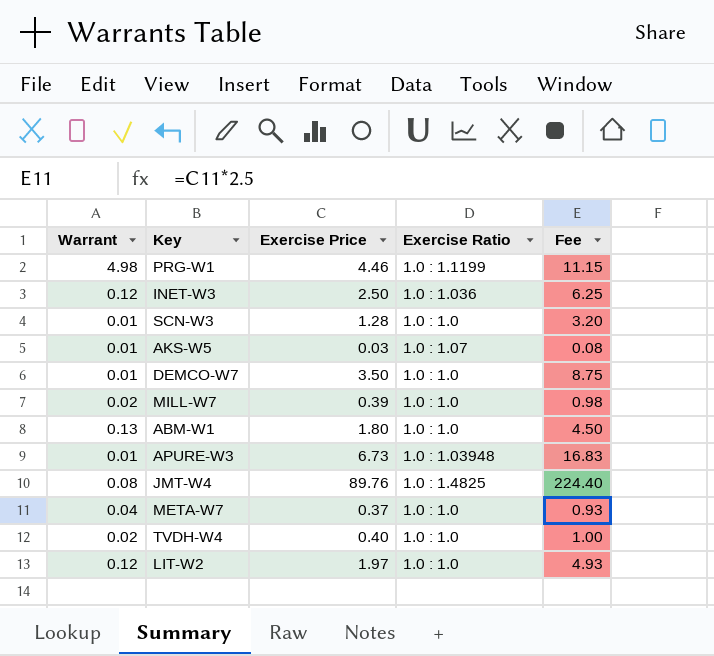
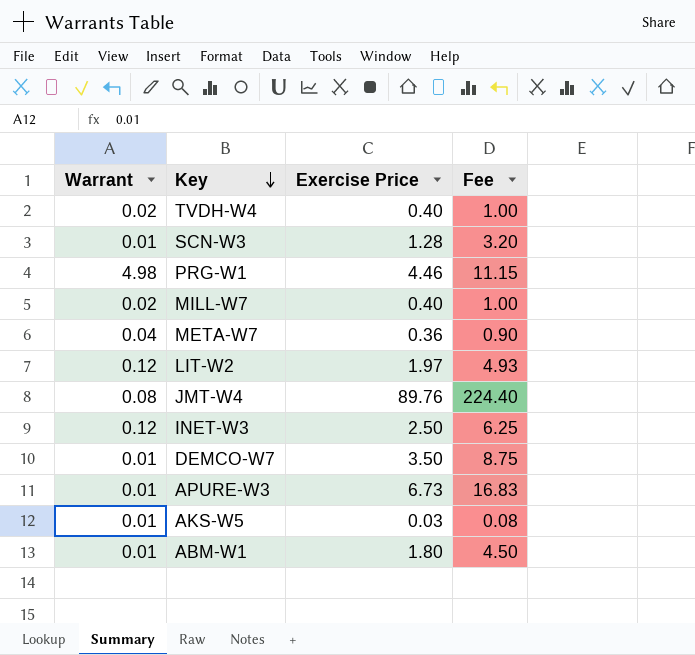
row order: none -> Key descending
column Exercise Ratio | position: 4 -> none
MILL-W7 | Exercise Price: 0.39 -> 0.40
MILL-W7 | Fee: 0.98 -> 1.00
META-W7 | Exercise Price: 0.37 -> 0.36
META-W7 | Fee: 0.93 -> 0.90
ABM-W1 | Warrant: 0.13 -> 0.01

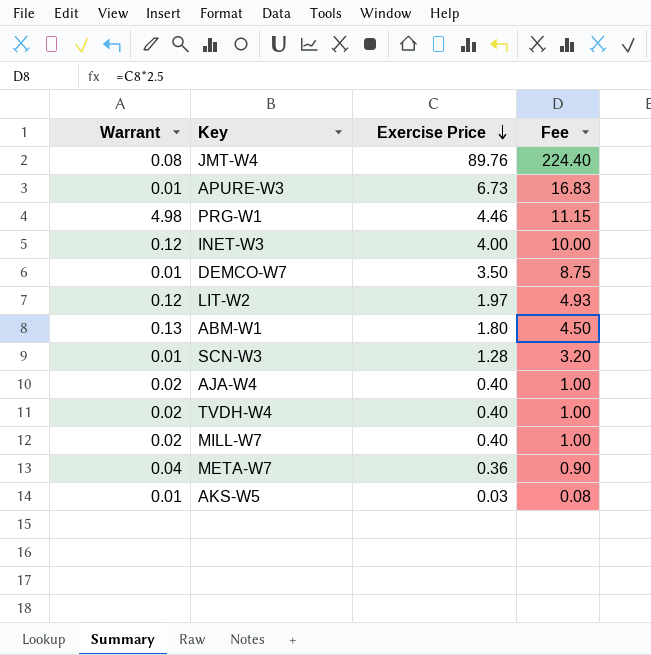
row order: Key descending -> Exercise Price descending
INET-W3 | Exercise Price: 2.50 -> 4.00
INET-W3 | Fee: 6.25 -> 10.00
ABM-W1 | Warrant: 0.01 -> 0.13
row AJA-W4: none -> 0.02 | 0.40 | 1.00

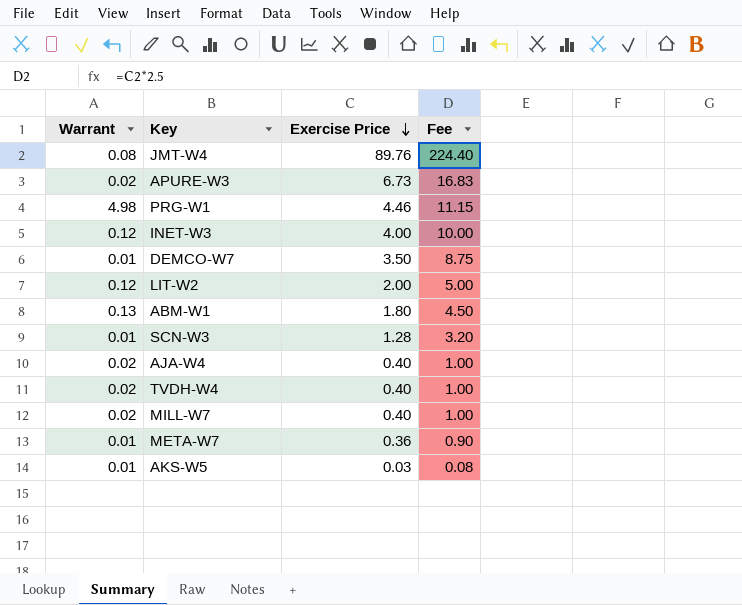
APURE-W3 | Warrant: 0.01 -> 0.02
LIT-W2 | Exercise Price: 1.97 -> 2.00
LIT-W2 | Fee: 4.93 -> 5.00
META-W7 | Warrant: 0.04 -> 0.01

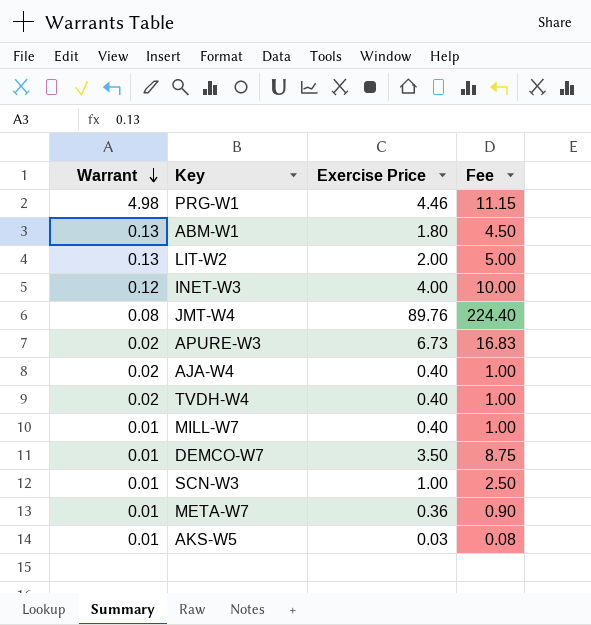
row order: Exercise Price descending -> Warrant descending
LIT-W2 | Warrant: 0.12 -> 0.13
MILL-W7 | Warrant: 0.02 -> 0.01
SCN-W3 | Exercise Price: 1.28 -> 1.00
SCN-W3 | Fee: 3.20 -> 2.50

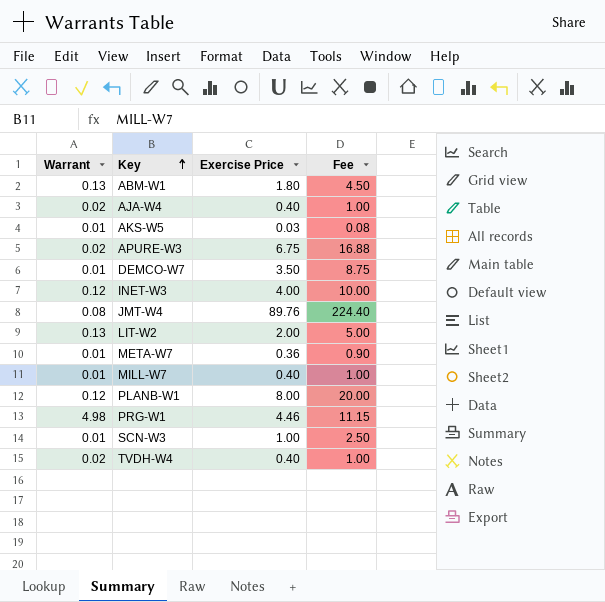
row order: Warrant descending -> Key ascending
APURE-W3 | Exercise Price: 6.73 -> 6.75
APURE-W3 | Fee: 16.83 -> 16.88
row PLANB-W1: none -> 0.12 | 8.00 | 20.00

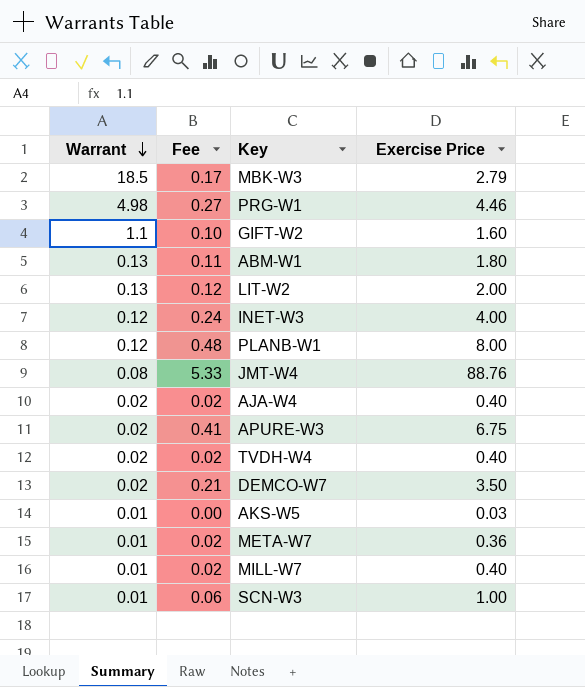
row order: Key ascending -> Warrant descending
column Fee | formula: [Exercise Price] * 2.5 -> [Exercise Price] * 0.06
column Fee | position: 4 -> 2
row MBK-W3: none -> 18.5 | 0.17 | 2.79
row GIFT-W2: none -> 1.1 | 0.10 | 1.60
JMT-W4 | Exercise Price: 89.76 -> 88.76
DEMCO-W7 | Warrant: 0.01 -> 0.02

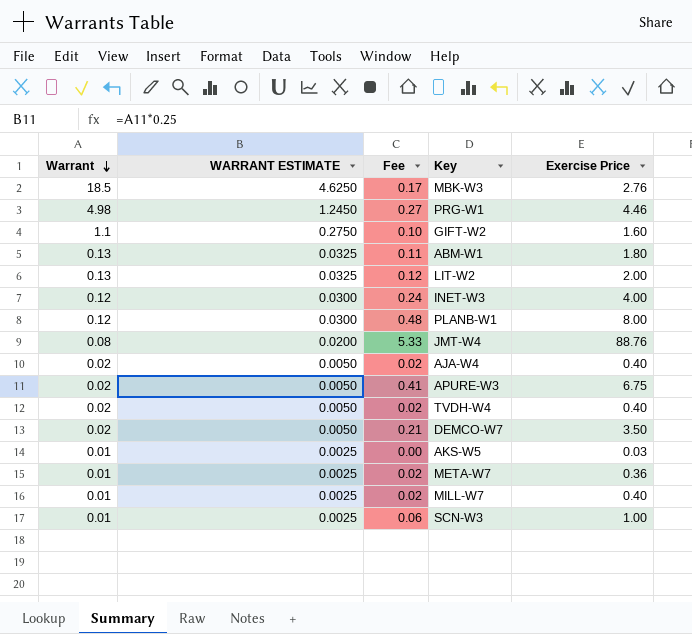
column WARRANT ESTIMATE | formula: none -> [Warrant] * 0.25
MBK-W3 | Exercise Price: 2.79 -> 2.76

